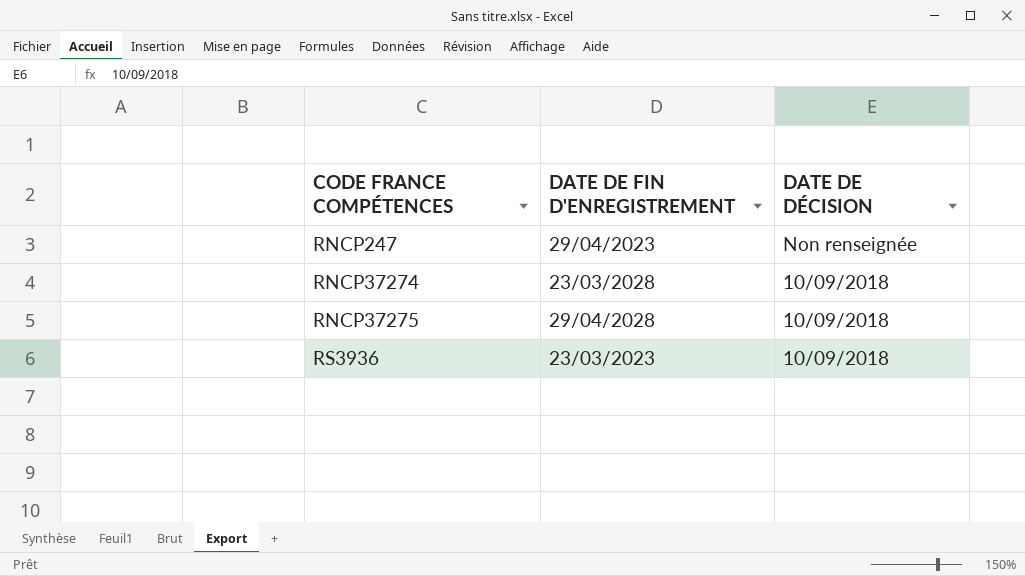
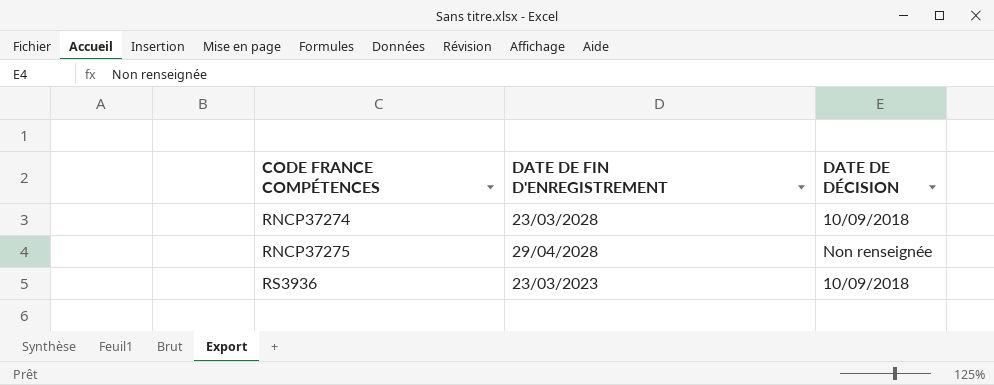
row RNCP247: 29/04/2023 | Non renseignée -> none
RNCP37275 | DATE DE DÉCISION: 10/09/2018 -> Non renseignée

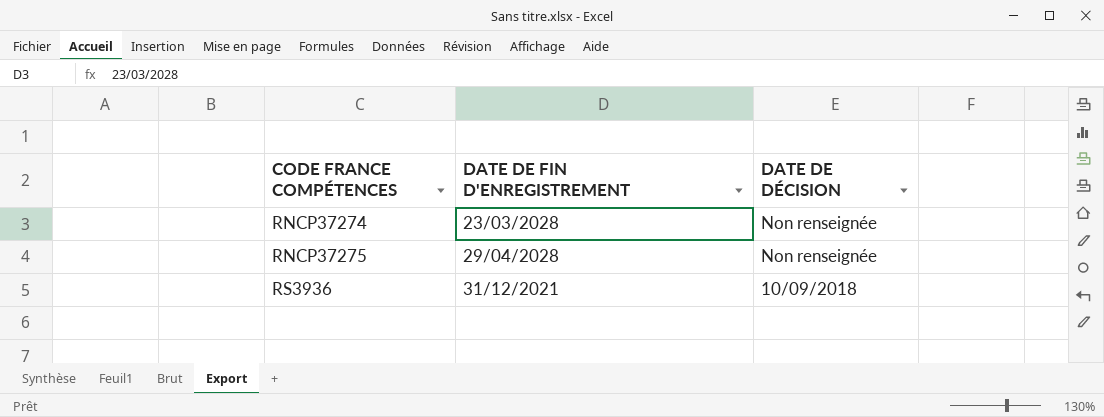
RNCP37274 | DATE DE DÉCISION: 10/09/2018 -> Non renseignée
RS3936 | DATE DE FIN D'ENREGISTREMENT: 23/03/2023 -> 31/12/2021

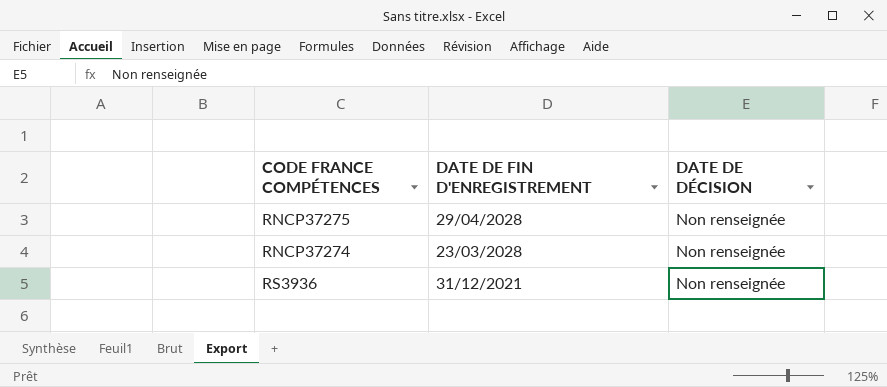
row order: CODE FRANCE COMPÉTENCES ascending -> DATE DE FIN D'ENREGISTREMENT descending
RS3936 | DATE DE DÉCISION: 10/09/2018 -> Non renseignée

